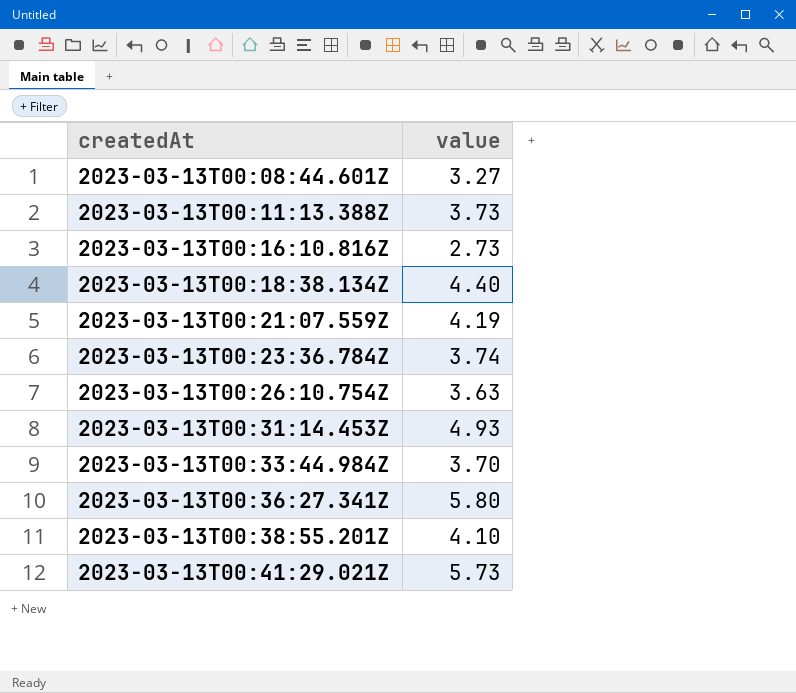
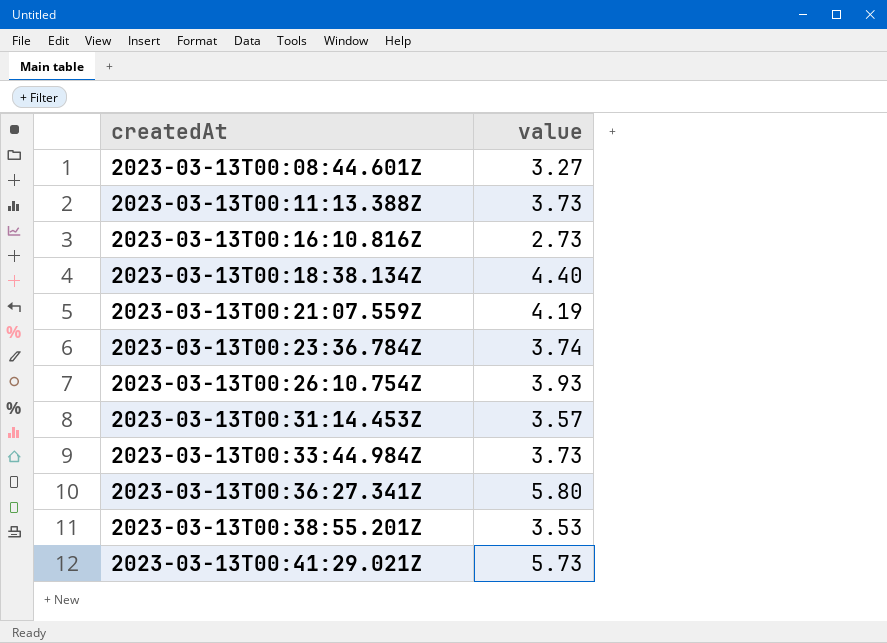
2023-03-13T00:26:10.754Z | value: 3.63 -> 3.93
2023-03-13T00:31:14.453Z | value: 4.93 -> 3.57
2023-03-13T00:33:44.984Z | value: 3.70 -> 3.73
2023-03-13T00:38:55.201Z | value: 4.10 -> 3.53

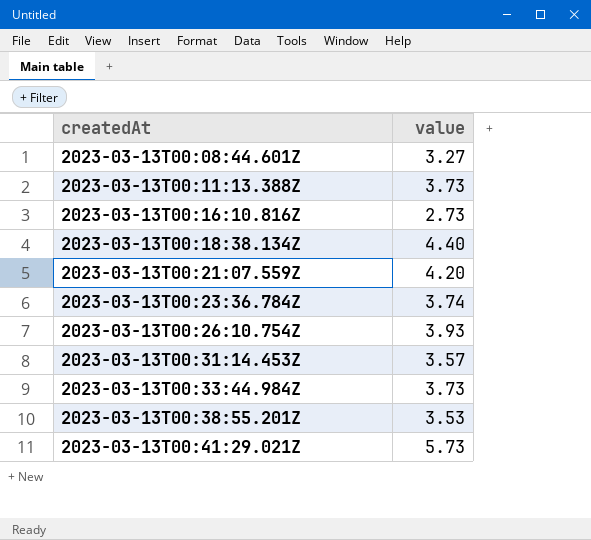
row 2023-03-13T00:36:27.341Z: 5.80 -> none
2023-03-13T00:21:07.559Z | value: 4.19 -> 4.20

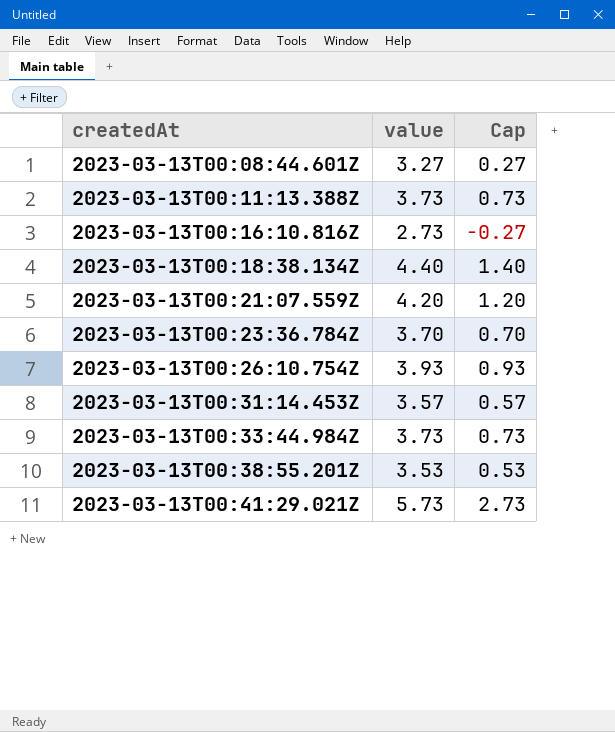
column Cap | formula: none -> [value] - 3
2023-03-13T00:23:36.784Z | value: 3.74 -> 3.70

